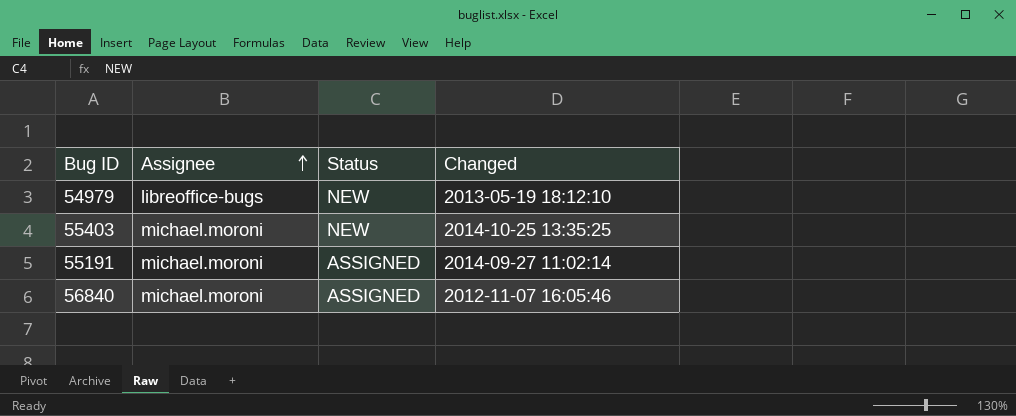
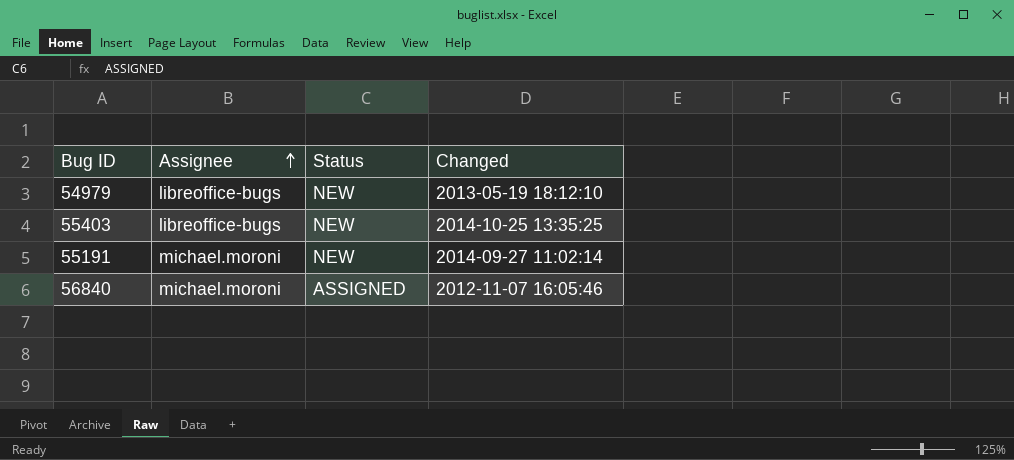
55403 | Assignee: michael.moroni -> libreoffice-bugs
55191 | Status: ASSIGNED -> NEW

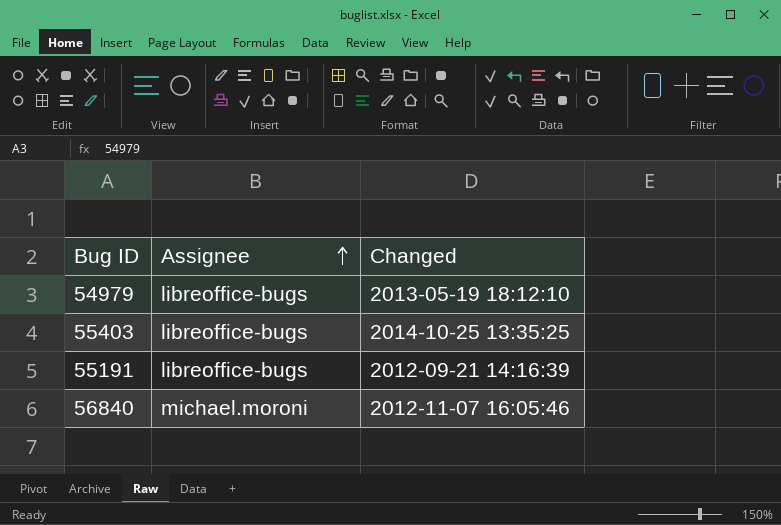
column Status | position: 3 -> none
55191 | Assignee: michael.moroni -> libreoffice-bugs
55191 | Changed: 2014-09-27 11:02:14 -> 2012-09-21 14:16:39

